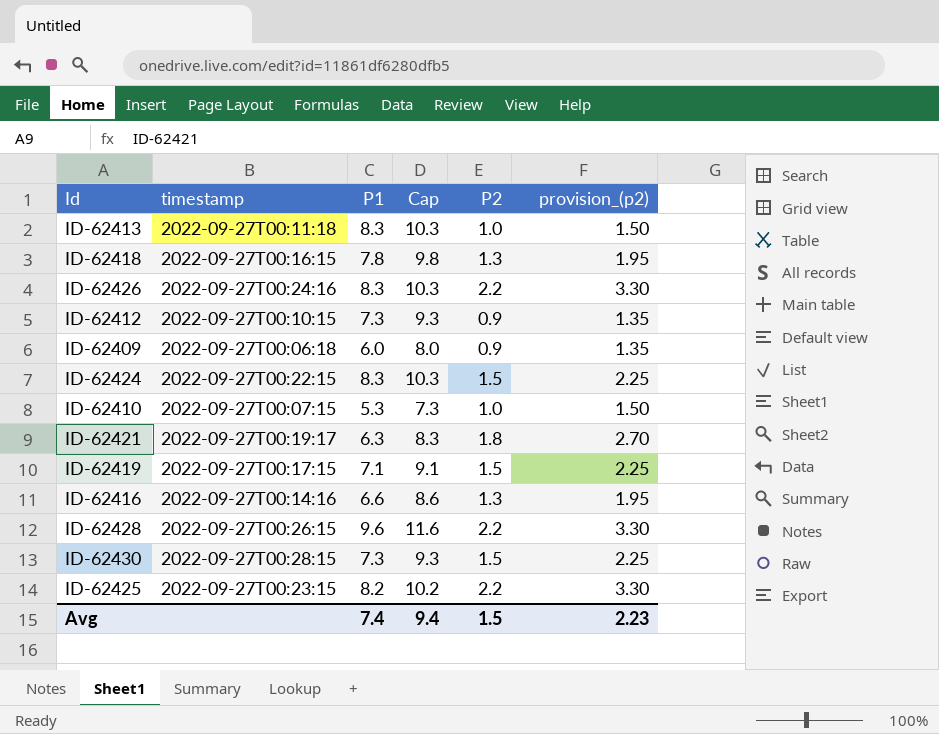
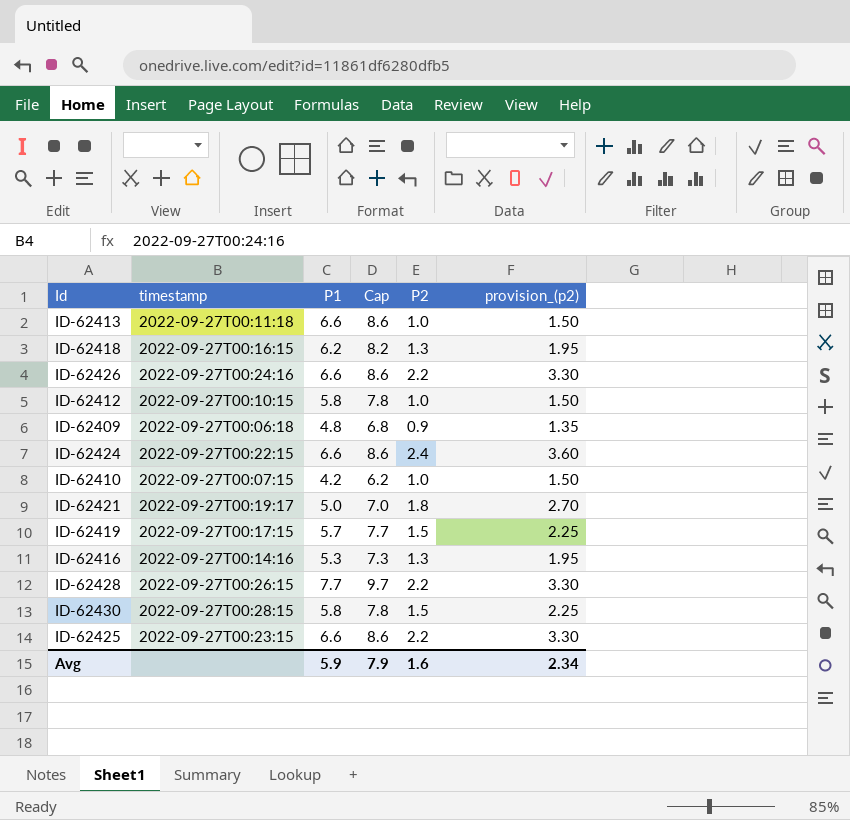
ID-62413 | P1: 8.3 -> 6.6
ID-62413 | Cap: 10.3 -> 8.6
ID-62418 | P1: 7.8 -> 6.2
ID-62418 | Cap: 9.8 -> 8.2
ID-62426 | P1: 8.3 -> 6.6
ID-62426 | Cap: 10.3 -> 8.6
ID-62412 | P1: 7.3 -> 5.8
ID-62412 | Cap: 9.3 -> 7.8
ID-62412 | P2: 0.9 -> 1.0
ID-62412 | provision_(p2): 1.35 -> 1.50
ID-62409 | P1: 6.0 -> 4.8
ID-62409 | Cap: 8.0 -> 6.8
ID-62424 | P1: 8.3 -> 6.6
ID-62424 | Cap: 10.3 -> 8.6
ID-62424 | P2: 1.5 -> 2.4
ID-62424 | provision_(p2): 2.25 -> 3.60
ID-62410 | P1: 5.3 -> 4.2
ID-62410 | Cap: 7.3 -> 6.2
ID-62421 | P1: 6.3 -> 5.0
ID-62421 | Cap: 8.3 -> 7.0
ID-62419 | P1: 7.1 -> 5.7
ID-62419 | Cap: 9.1 -> 7.7
ID-62416 | P1: 6.6 -> 5.3
ID-62416 | Cap: 8.6 -> 7.3
ID-62428 | P1: 9.6 -> 7.7
ID-62428 | Cap: 11.6 -> 9.7
ID-62430 | P1: 7.3 -> 5.8
ID-62430 | Cap: 9.3 -> 7.8
ID-62425 | P1: 8.2 -> 6.6
ID-62425 | Cap: 10.2 -> 8.6
Avg | P1: 7.4 -> 5.9
Avg | Cap: 9.4 -> 7.9
Avg | P2: 1.5 -> 1.6
Avg | provision_(p2): 2.23 -> 2.34

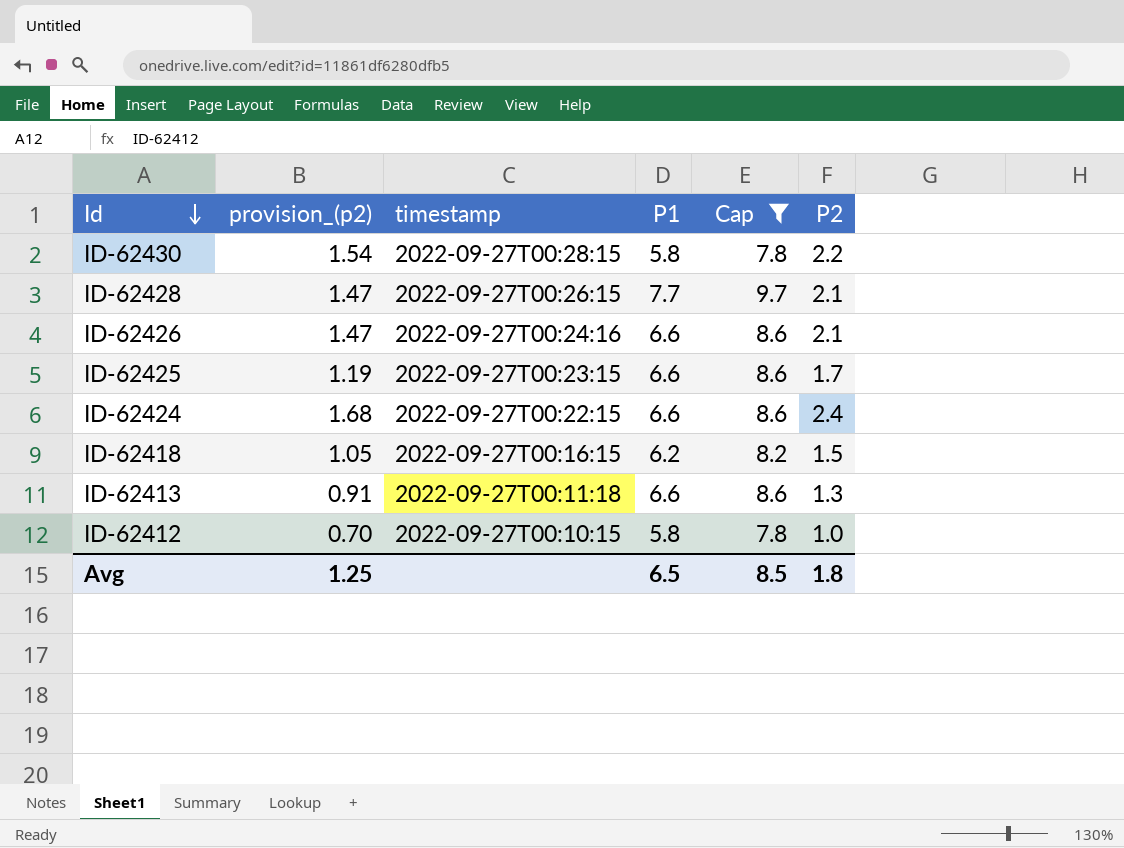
filter: none -> Cap >= 7.8
row order: none -> Id descending
column provision_(p2) | formula: [P2] * 1.5 -> [P2] * 0.7
column provision_(p2) | position: 6 -> 2
ID-62430 | P2: 1.5 -> 2.2
ID-62428 | P2: 2.2 -> 2.1
ID-62426 | P2: 2.2 -> 2.1
ID-62425 | P2: 2.2 -> 1.7
ID-62418 | P2: 1.3 -> 1.5
ID-62413 | P2: 1.0 -> 1.3
Avg | provision_(p2): 2.34 -> 1.25
Avg | P1: 5.9 -> 6.5
Avg | Cap: 7.9 -> 8.5
Avg | P2: 1.6 -> 1.8

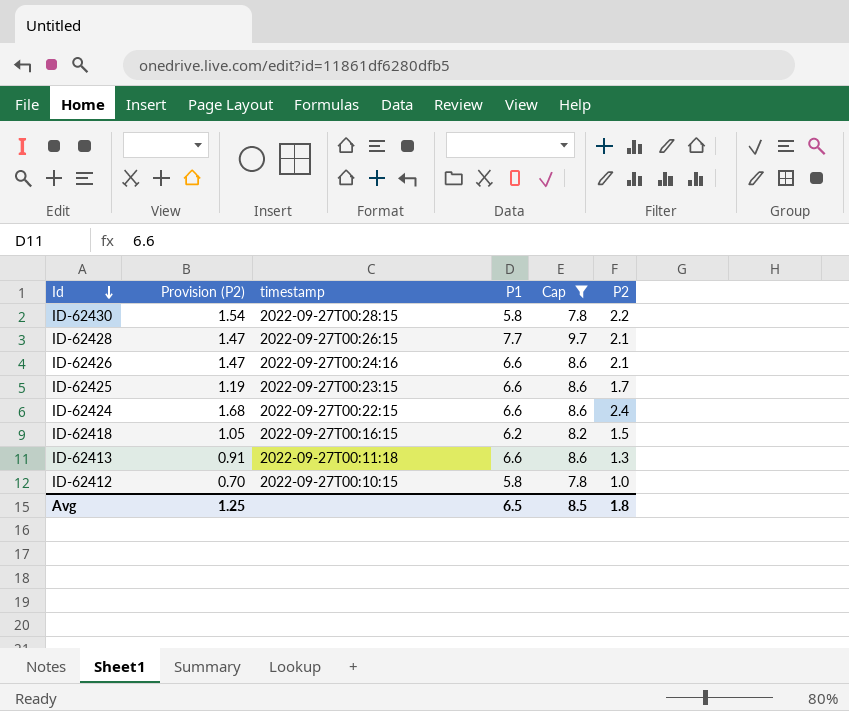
column name: provision_(p2) -> Provision (P2)

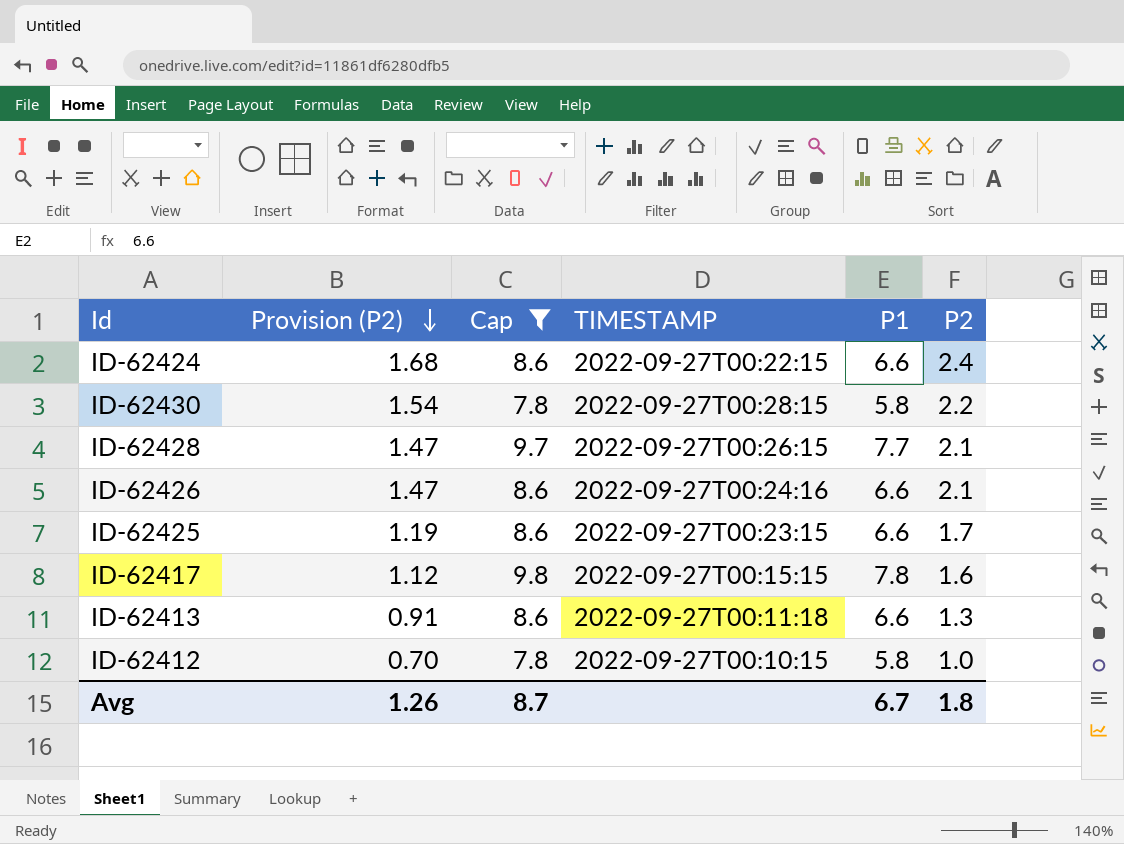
row order: Id descending -> Provision (P2) descending
column Cap | position: 5 -> 3
column name: timestamp -> TIMESTAMP
row ID-62418: 1.05 | 2022-09-27T00:16:15 | 6.2 | 8.2 | 1.5 -> none
row ID-62417: none -> 1.12 | 9.8 | 2022-09-27T00:15:15 | 7.8 | 1.6
Avg | Provision (P2): 1.25 -> 1.26
Avg | Cap: 8.5 -> 8.7
Avg | P1: 6.5 -> 6.7

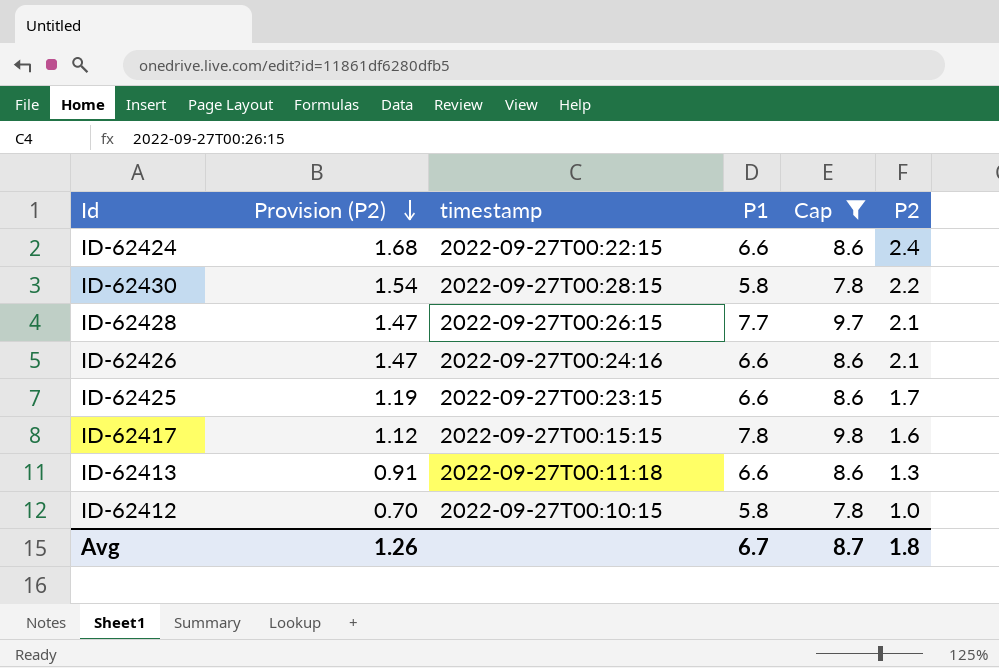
column name: TIMESTAMP -> timestamp
column Cap | position: 3 -> 5

